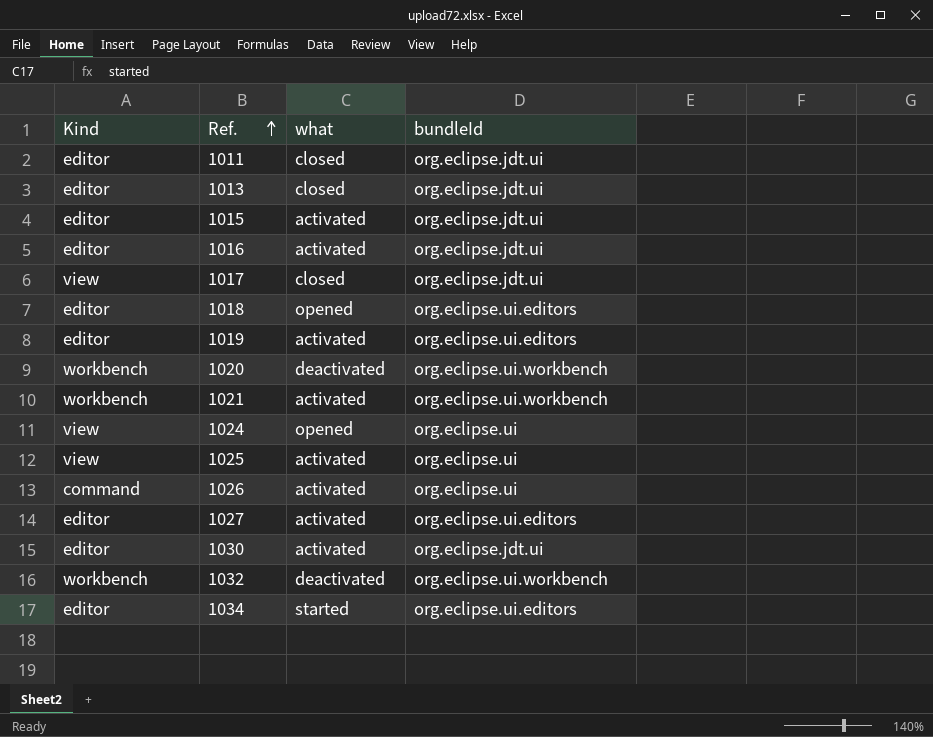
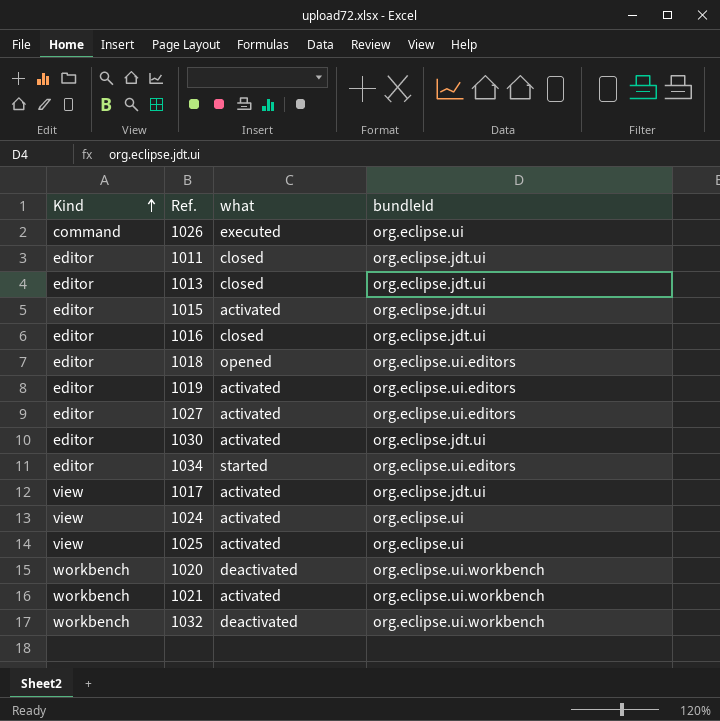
row order: Ref. ascending -> Kind ascending
1026 | what: activated -> executed
1016 | what: activated -> closed
1017 | what: closed -> activated
1024 | what: opened -> activated

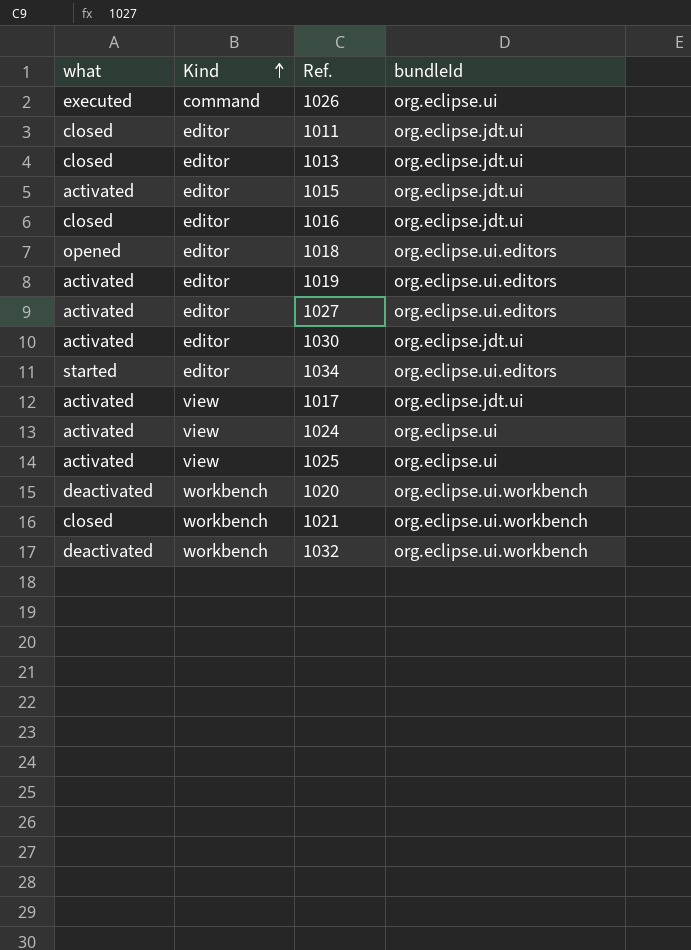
column what | position: 3 -> 1
1021 | what: activated -> closed

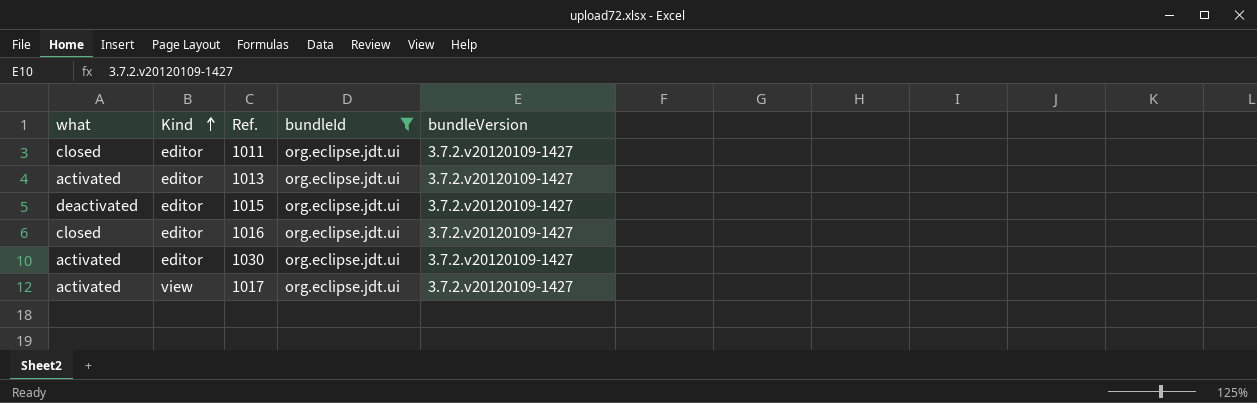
filter: none -> bundleId = org.eclipse.jdt.ui
column bundleVersion | position: none -> 5
1013 | what: closed -> activated
1015 | what: activated -> deactivated

